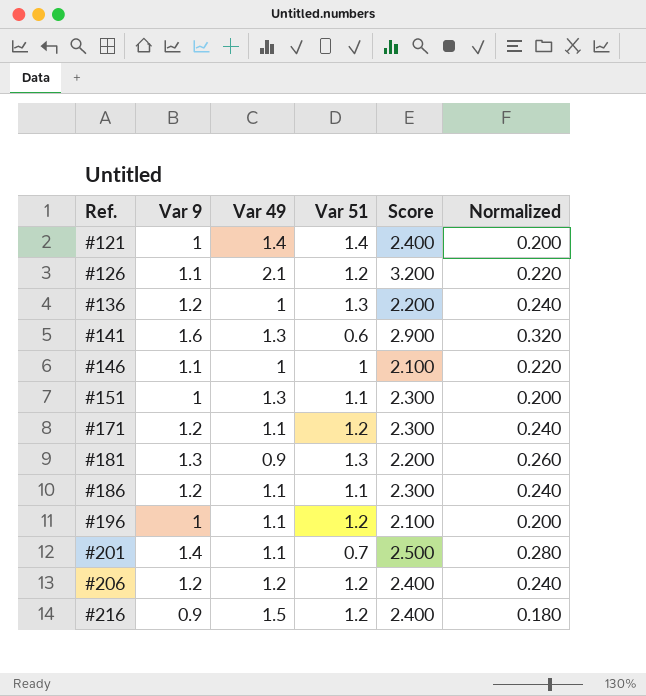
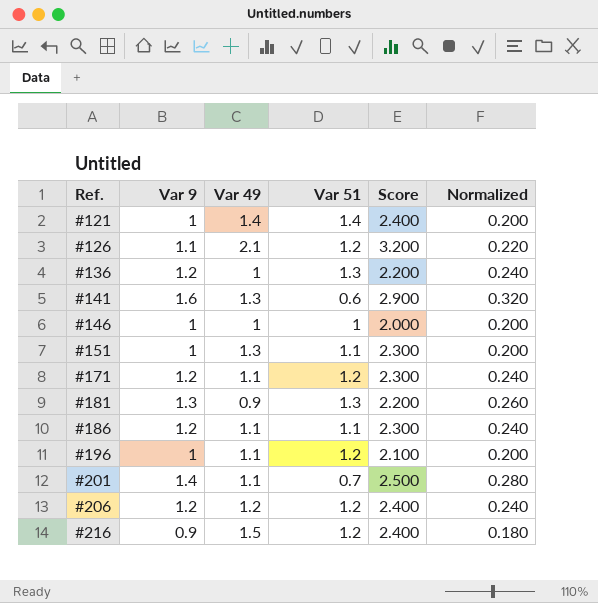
#146 | Var 9: 1.1 -> 1
#146 | Score: 2.100 -> 2.000
#146 | Normalized: 0.220 -> 0.200

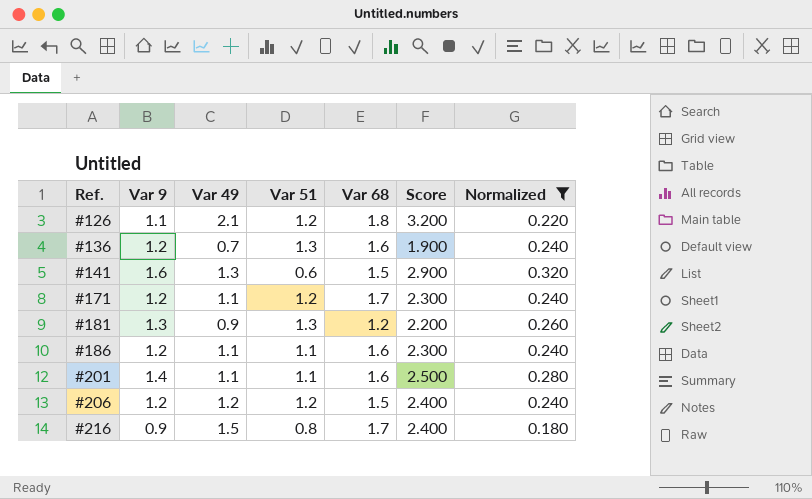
filter: none -> Normalized != 0.200
column Var 68 | position: none -> 5
#136 | Var 49: 1 -> 0.7
#136 | Score: 2.200 -> 1.900
#201 | Var 51: 0.7 -> 1.1
#216 | Var 51: 1.2 -> 0.8

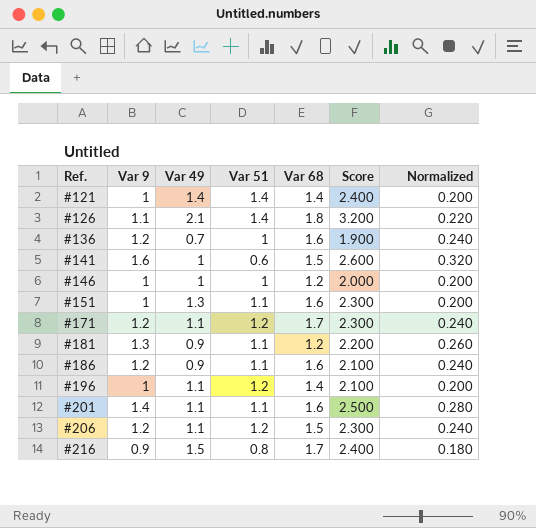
filter: Normalized != 0.200 -> none
#126 | Var 51: 1.2 -> 1.4
#136 | Var 51: 1.3 -> 1
#141 | Var 49: 1.3 -> 1
#141 | Score: 2.900 -> 2.600
#181 | Var 51: 1.3 -> 1.1
#186 | Var 49: 1.1 -> 0.9
#186 | Score: 2.300 -> 2.100
#206 | Var 49: 1.2 -> 1.1
#206 | Score: 2.400 -> 2.300

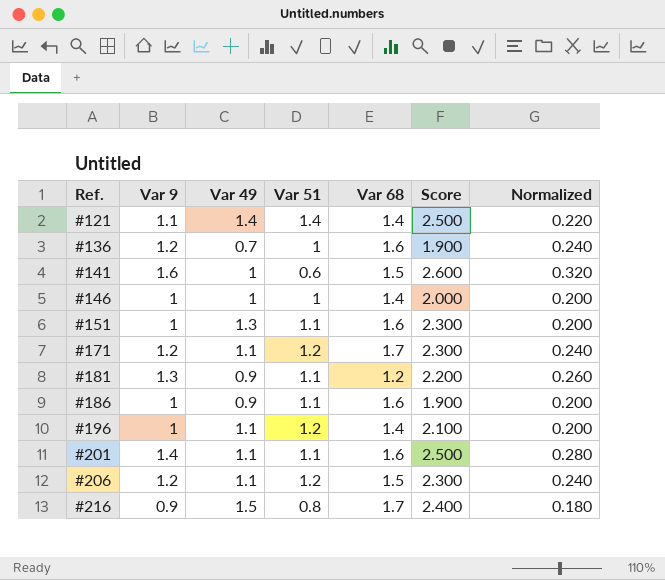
row #126: 1.1 | 2.1 | 1.4 | 1.8 | 3.200 | 0.220 -> none
#121 | Var 9: 1 -> 1.1
#121 | Score: 2.400 -> 2.500
#121 | Normalized: 0.200 -> 0.220
#146 | Var 68: 1.2 -> 1.4
#186 | Var 9: 1.2 -> 1
#186 | Score: 2.100 -> 1.900
#186 | Normalized: 0.240 -> 0.200

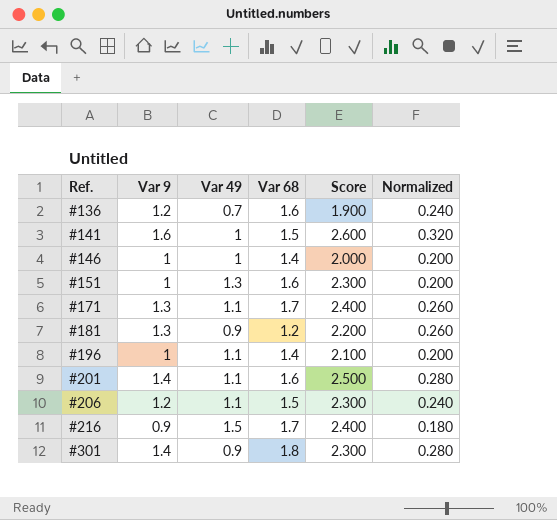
column Var 51 | position: 4 -> none
row #121: 1.1 | 1.4 | 1.4 | 1.4 | 2.500 | 0.220 -> none
row #186: 1 | 0.9 | 1.1 | 1.6 | 1.900 | 0.200 -> none
#171 | Var 9: 1.2 -> 1.3
#171 | Score: 2.300 -> 2.400
#171 | Normalized: 0.240 -> 0.260
row #301: none -> 1.4 | 0.9 | 1.8 | 2.300 | 0.280

